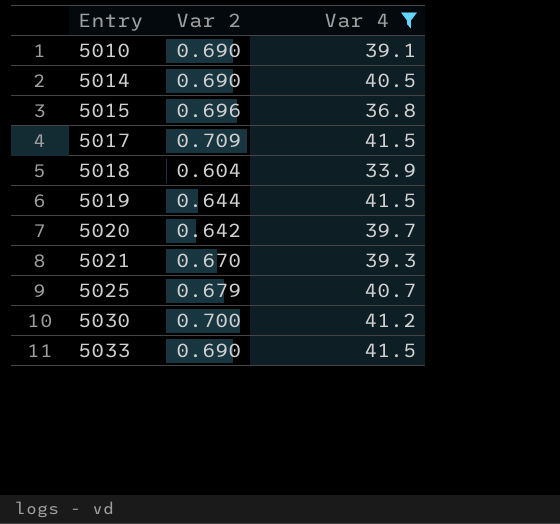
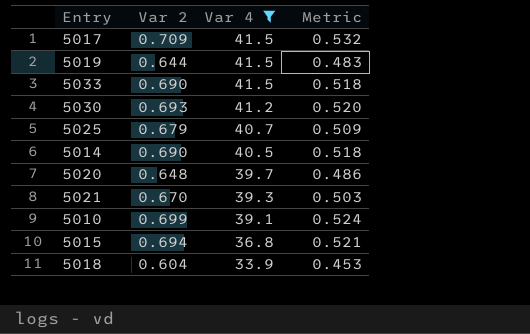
row order: Entry ascending -> Var 4 descending
column Metric | formula: none -> [Var 2] * 0.75
5030 | Var 2: 0.700 -> 0.693
5020 | Var 2: 0.642 -> 0.648
5010 | Var 2: 0.690 -> 0.699
5015 | Var 2: 0.696 -> 0.694

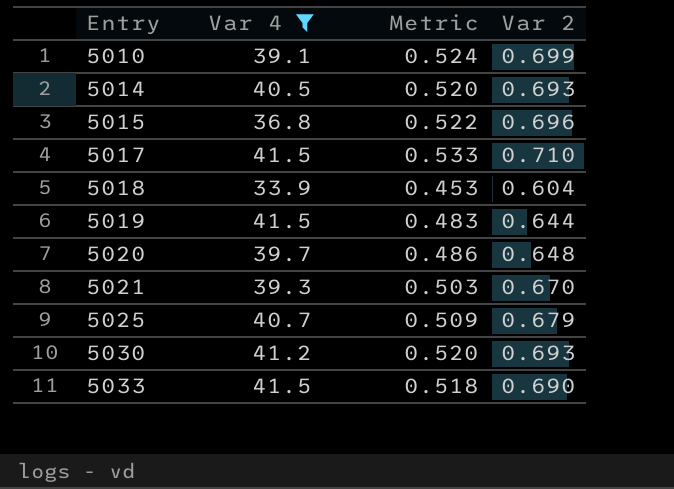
row order: Var 4 descending -> Entry ascending
column Var 2 | position: 2 -> 4
5014 | Metric: 0.518 -> 0.520
5014 | Var 2: 0.690 -> 0.693
5015 | Metric: 0.521 -> 0.522
5015 | Var 2: 0.694 -> 0.696
5017 | Metric: 0.532 -> 0.533
5017 | Var 2: 0.709 -> 0.710

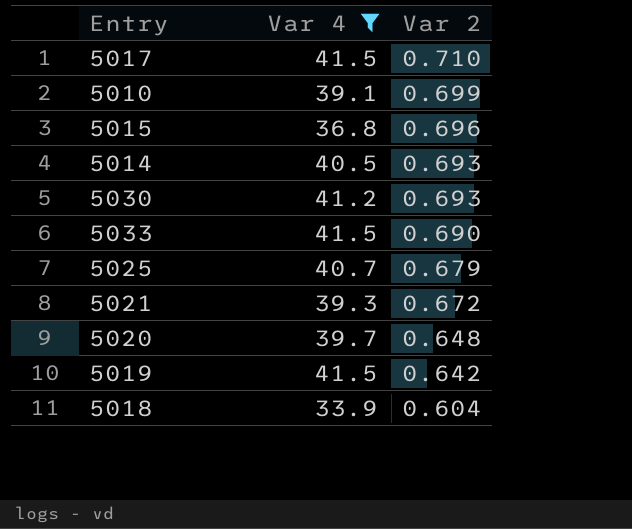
row order: Entry ascending -> Var 2 descending
column Metric | formula: [Var 2] * 0.75 -> none
5021 | Var 2: 0.670 -> 0.672
5019 | Var 2: 0.644 -> 0.642

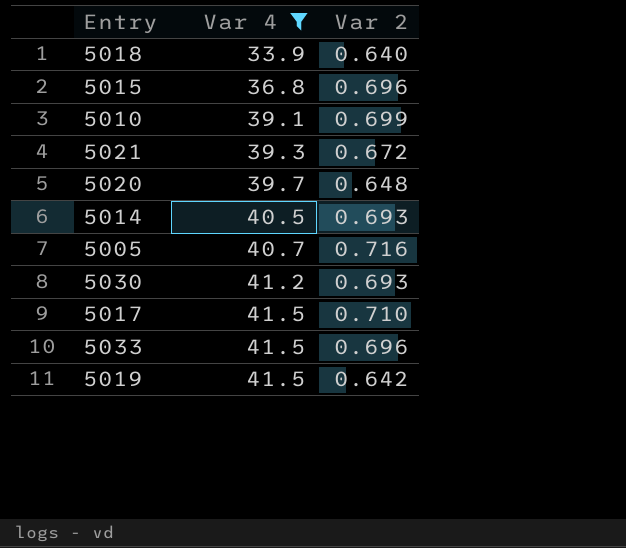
row order: Var 2 descending -> Var 4 ascending
row 5025: 40.7 | 0.679 -> none
5018 | Var 2: 0.604 -> 0.640
row 5005: none -> 40.7 | 0.716
5033 | Var 2: 0.690 -> 0.696

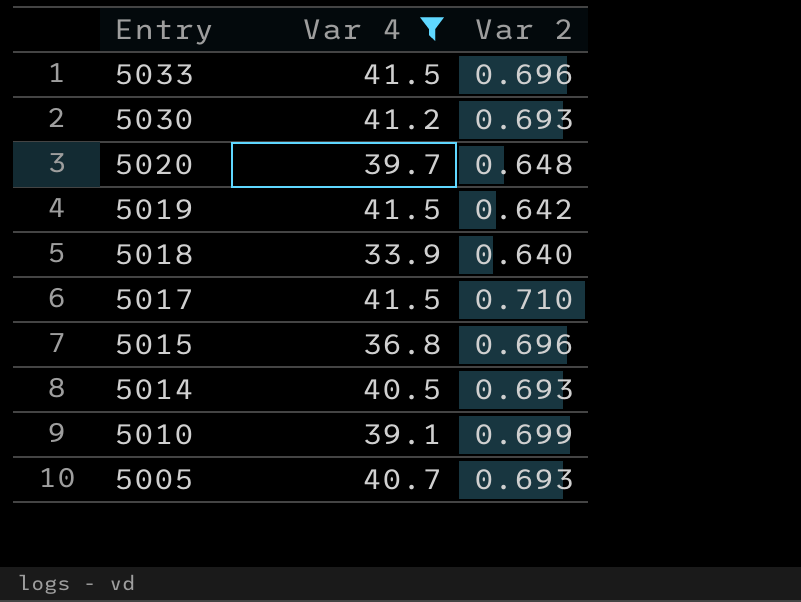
row order: Var 4 ascending -> Entry descending
row 5021: 39.3 | 0.672 -> none
5005 | Var 2: 0.716 -> 0.693

